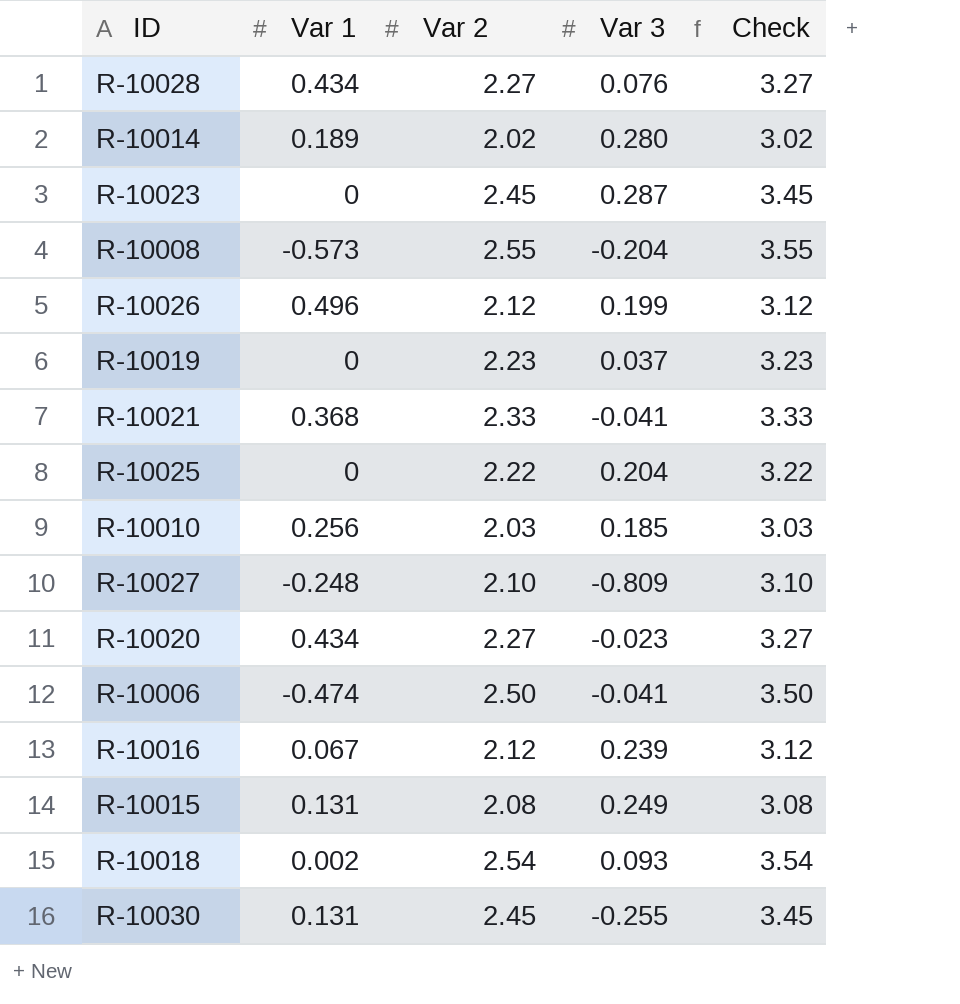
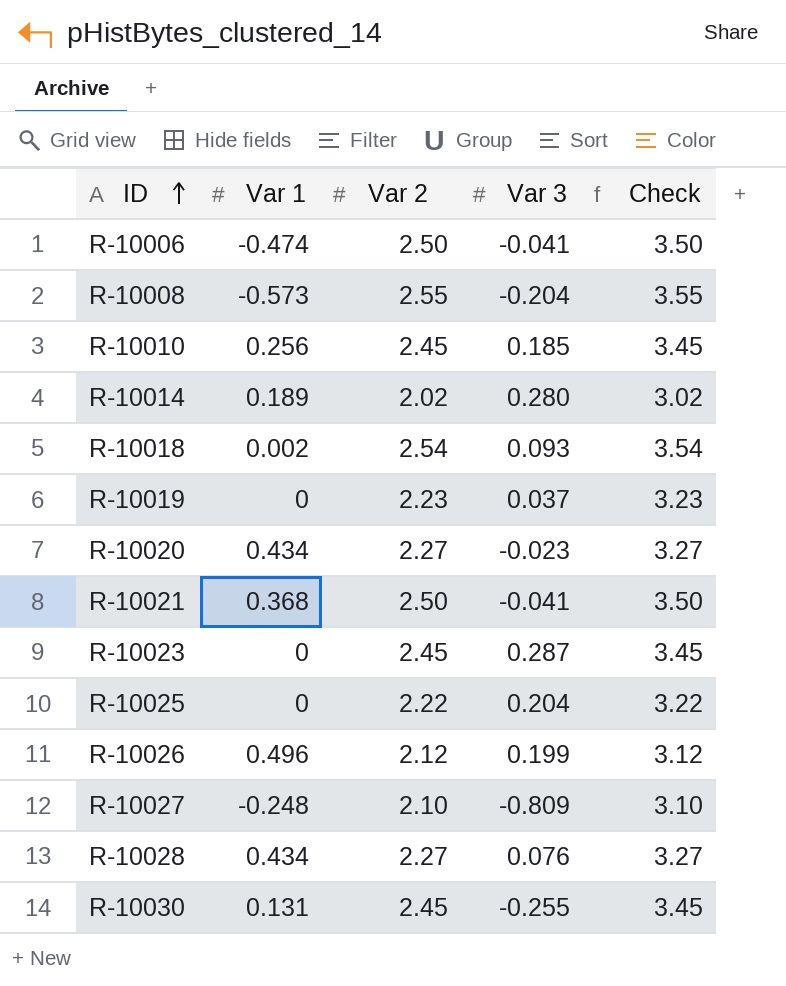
row order: none -> ID ascending
row R-10016: 0.067 | 2.12 | 0.239 | 3.12 -> none
row R-10015: 0.131 | 2.08 | 0.249 | 3.08 -> none
R-10010 | Var 2: 2.03 -> 2.45
R-10010 | Check: 3.03 -> 3.45
R-10021 | Var 2: 2.33 -> 2.50
R-10021 | Check: 3.33 -> 3.50

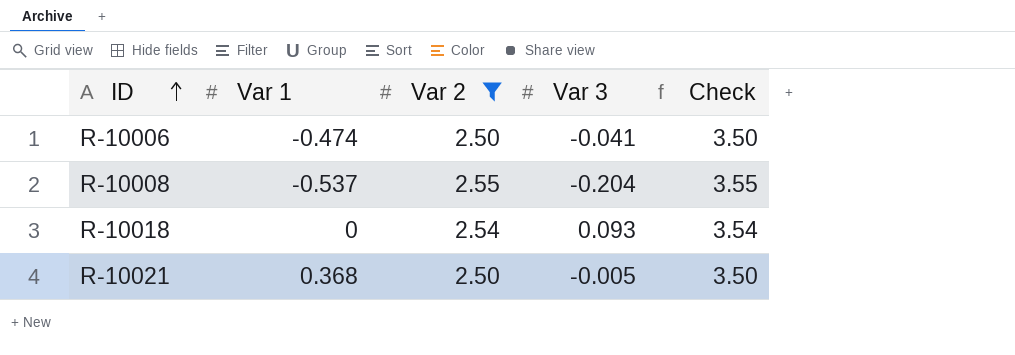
filter: none -> Var 2 >= 2.50
R-10008 | Var 1: -0.573 -> -0.537
R-10018 | Var 1: 0.002 -> 0
R-10021 | Var 3: -0.041 -> -0.005

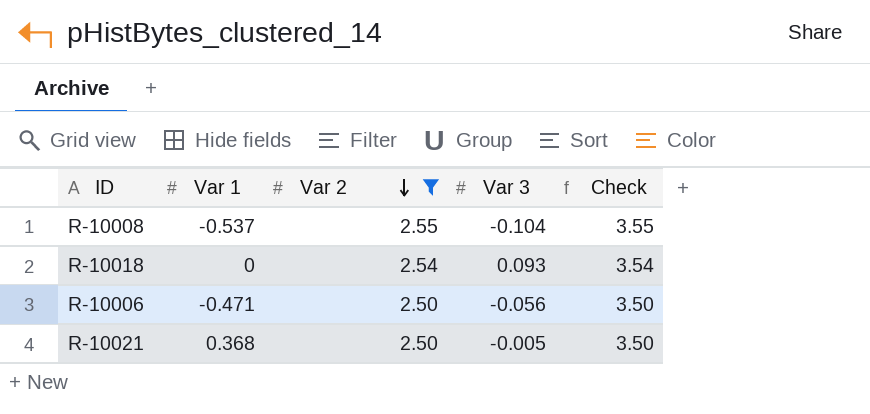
row order: ID ascending -> Var 2 descending
R-10008 | Var 3: -0.204 -> -0.104
R-10006 | Var 1: -0.474 -> -0.471
R-10006 | Var 3: -0.041 -> -0.056

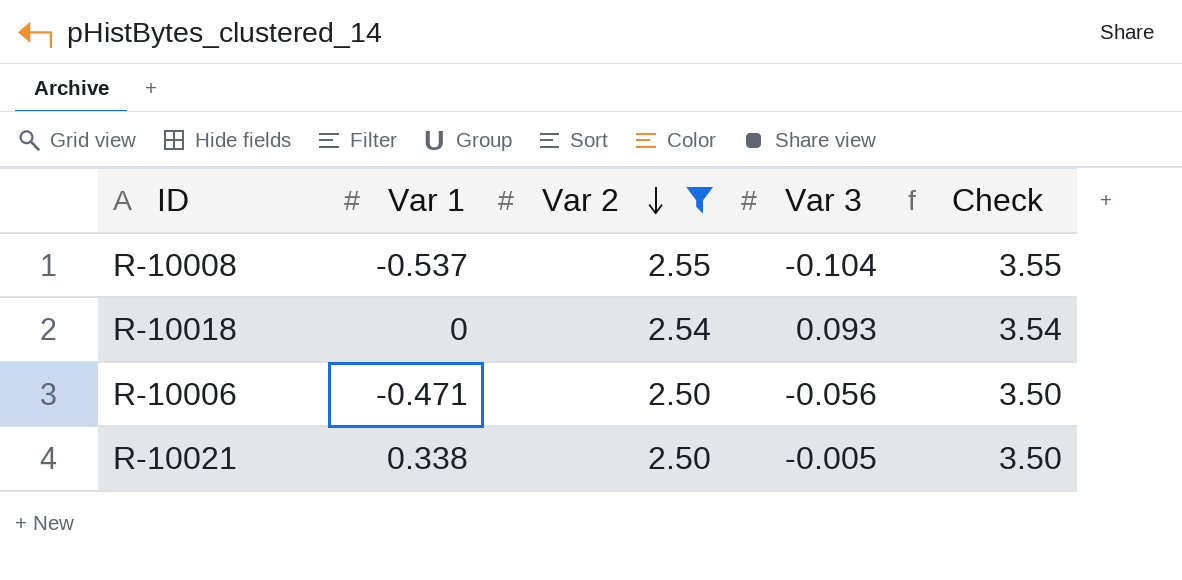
R-10021 | Var 1: 0.368 -> 0.338

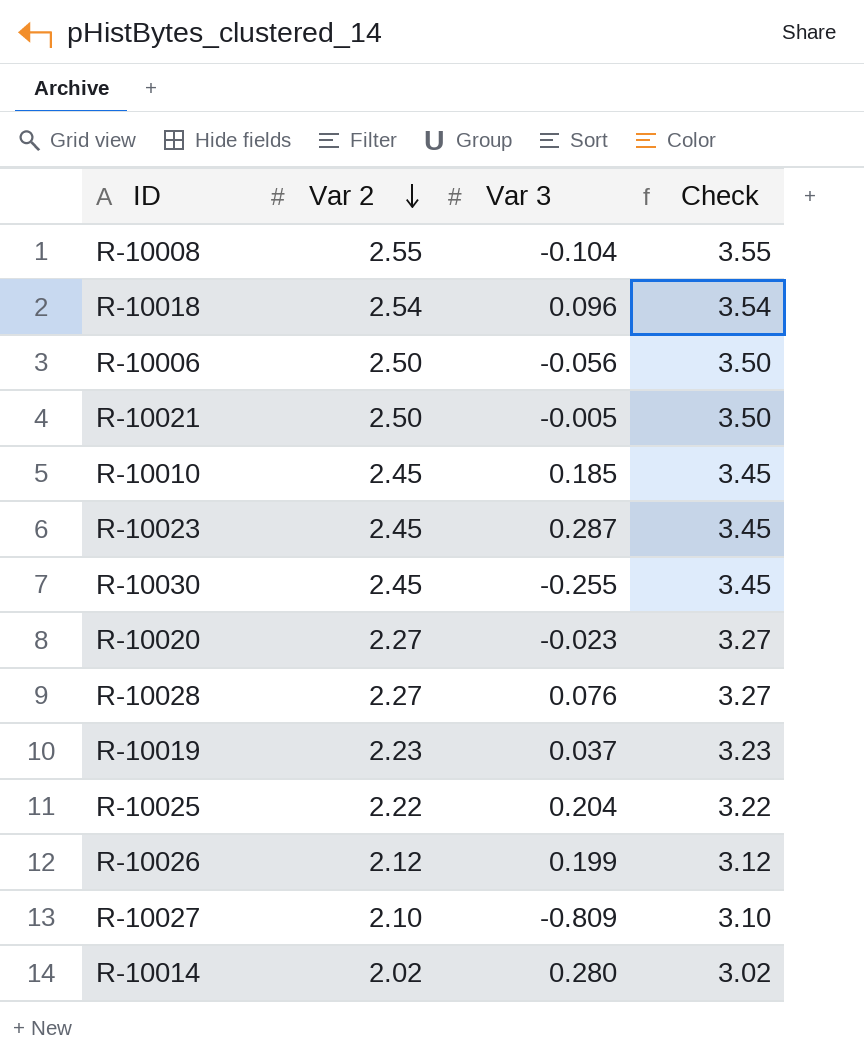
filter: Var 2 >= 2.50 -> none
column Var 1 | position: 2 -> none
R-10018 | Var 3: 0.093 -> 0.096

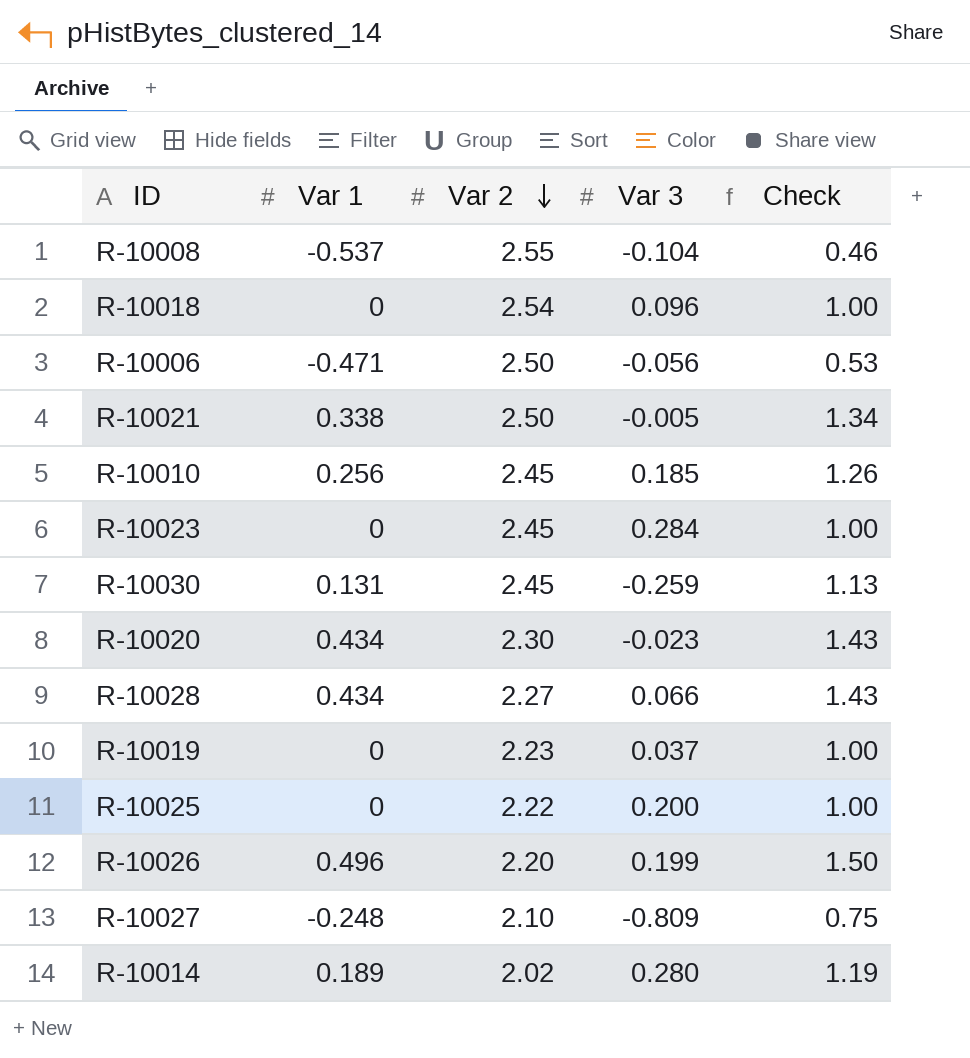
column Var 1 | position: none -> 2
column Check | formula: [Var 2] + 1 -> [Var 1] + 1
R-10023 | Var 3: 0.287 -> 0.284
R-10030 | Var 3: -0.255 -> -0.259
R-10020 | Var 2: 2.27 -> 2.30
R-10028 | Var 3: 0.076 -> 0.066
R-10025 | Var 3: 0.204 -> 0.200
R-10026 | Var 2: 2.12 -> 2.20

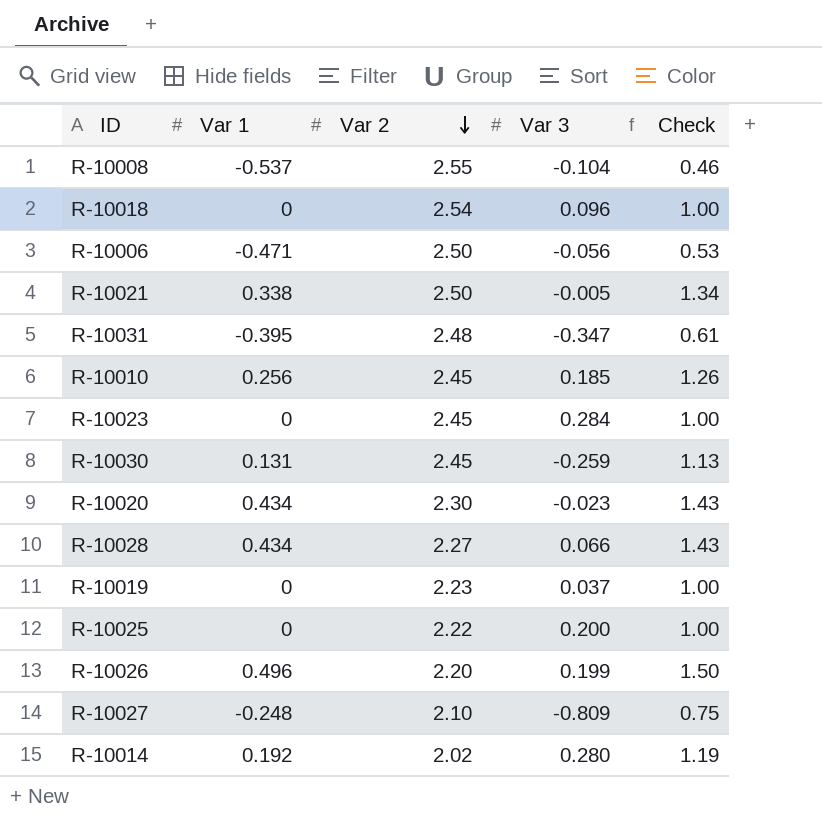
row R-10031: none -> -0.395 | 2.48 | -0.347 | 0.61
R-10014 | Var 1: 0.189 -> 0.192

